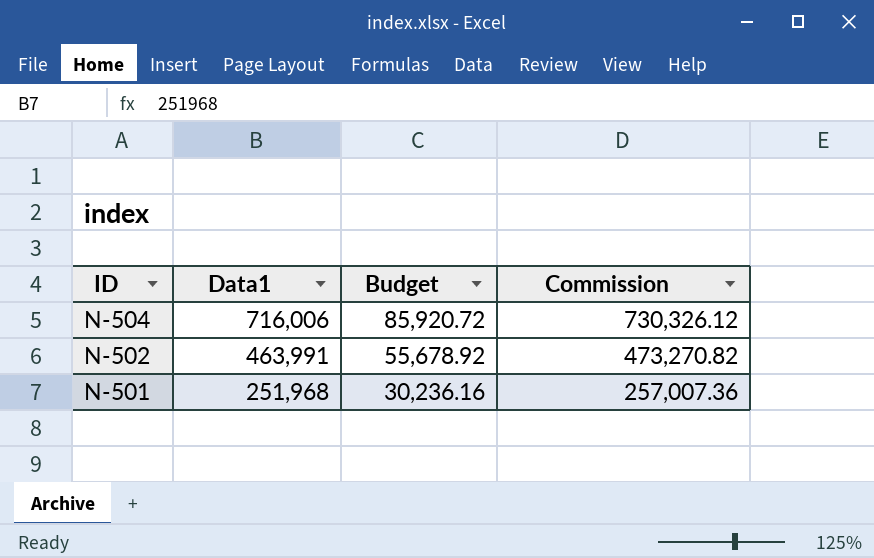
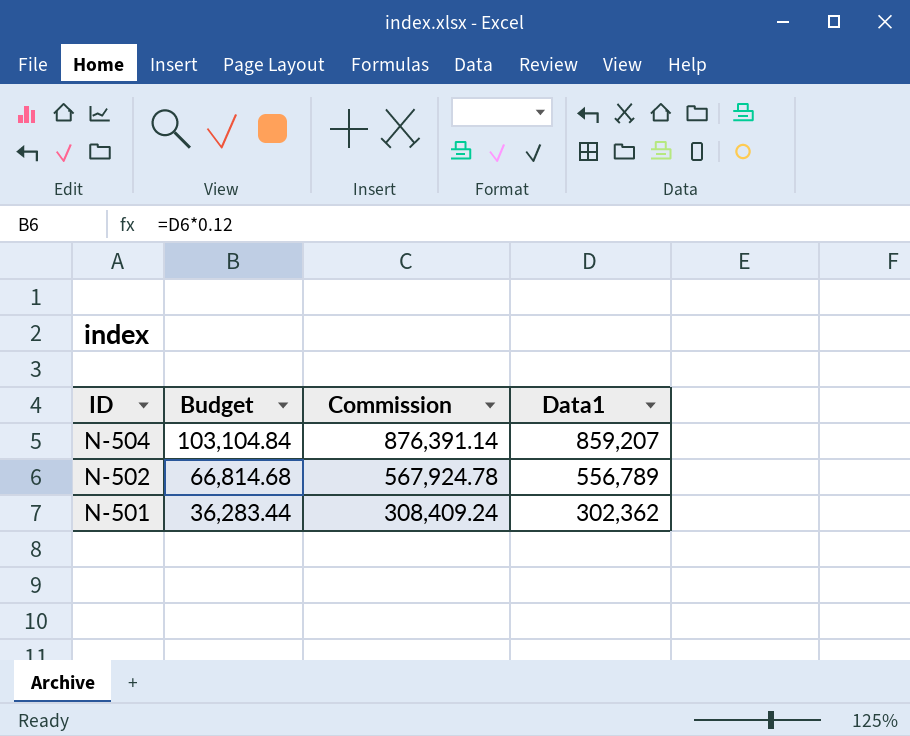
column Data1 | position: 2 -> 4
N-504 | Budget: 85,920.72 -> 103,104.84
N-504 | Commission: 730,326.12 -> 876,391.14
N-504 | Data1: 716,006 -> 859,207
N-502 | Budget: 55,678.92 -> 66,814.68
N-502 | Commission: 473,270.82 -> 567,924.78
N-502 | Data1: 463,991 -> 556,789
N-501 | Budget: 30,236.16 -> 36,283.44
N-501 | Commission: 257,007.36 -> 308,409.24
N-501 | Data1: 251,968 -> 302,362

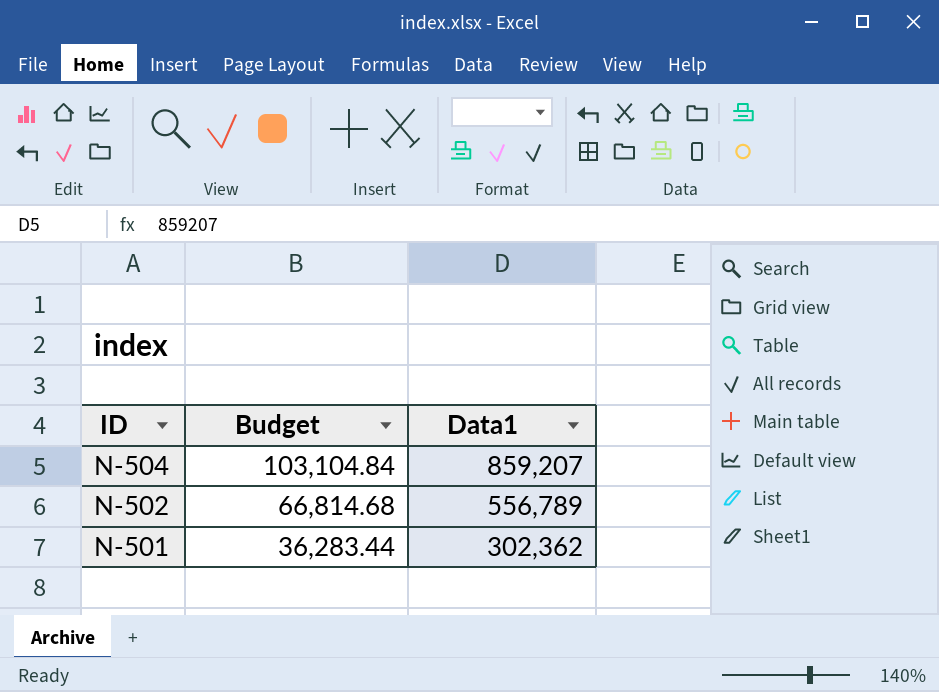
column Commission | formula: [Data1] * 1.02 -> none

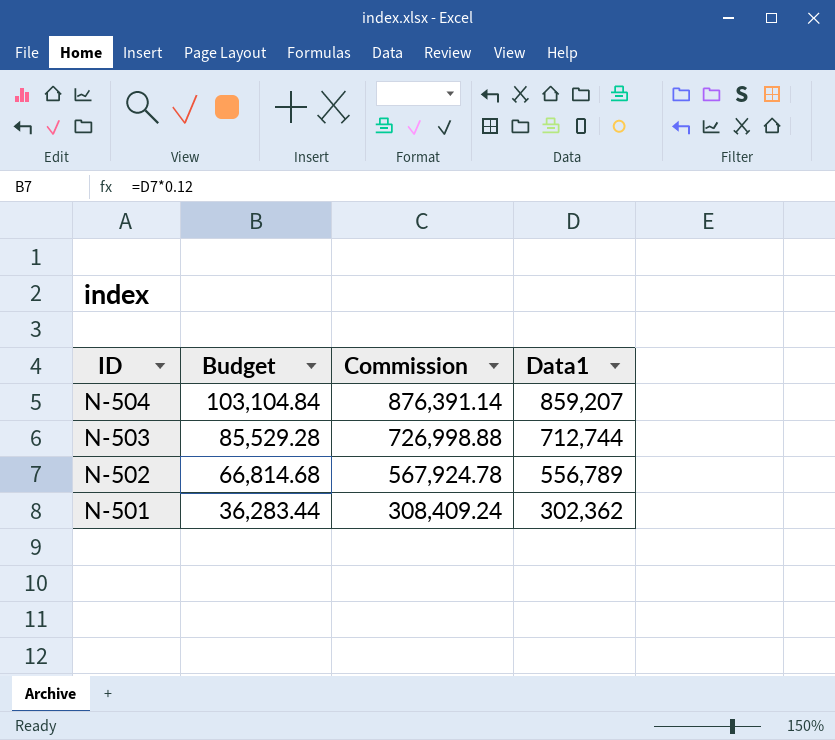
column Commission | formula: none -> [Data1] * 1.02
row N-503: none -> 85,529.28 | 726,998.88 | 712,744

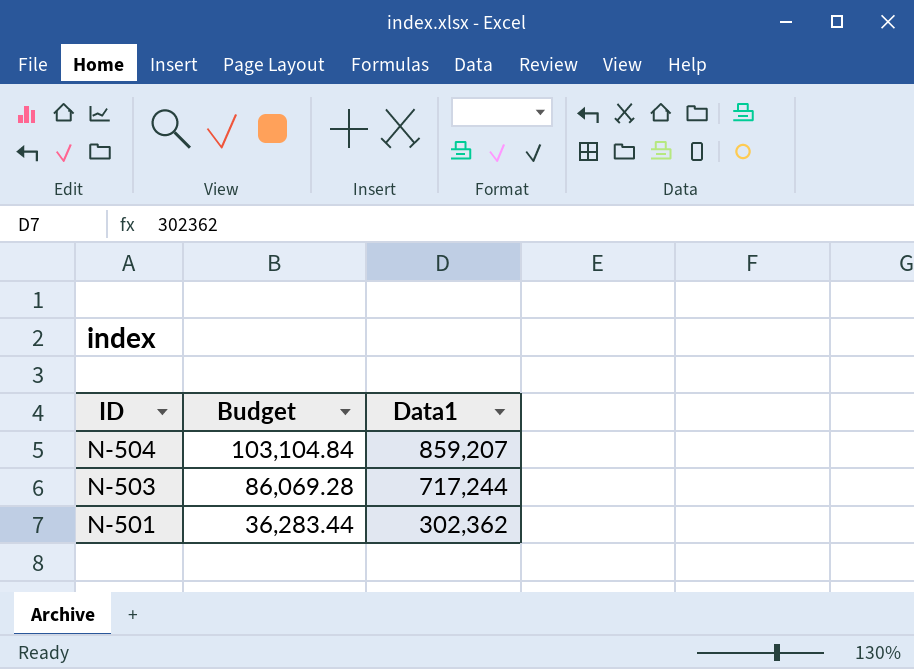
column Commission | formula: [Data1] * 1.02 -> none
row N-502: 66,814.68 | 567,924.78 | 556,789 -> none
N-503 | Budget: 85,529.28 -> 86,069.28
N-503 | Data1: 712,744 -> 717,244

